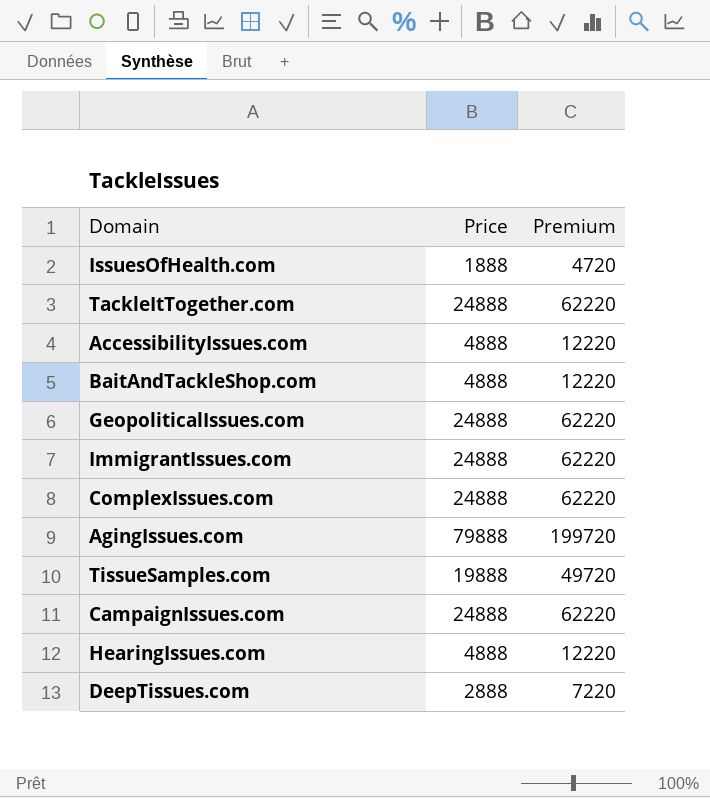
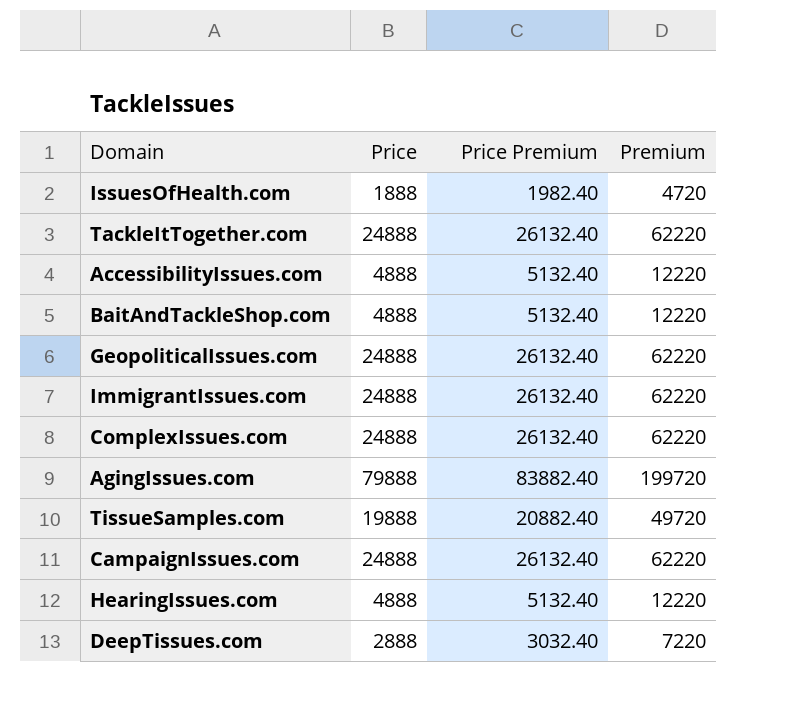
column Price Premium | formula: none -> [Price] * 1.05

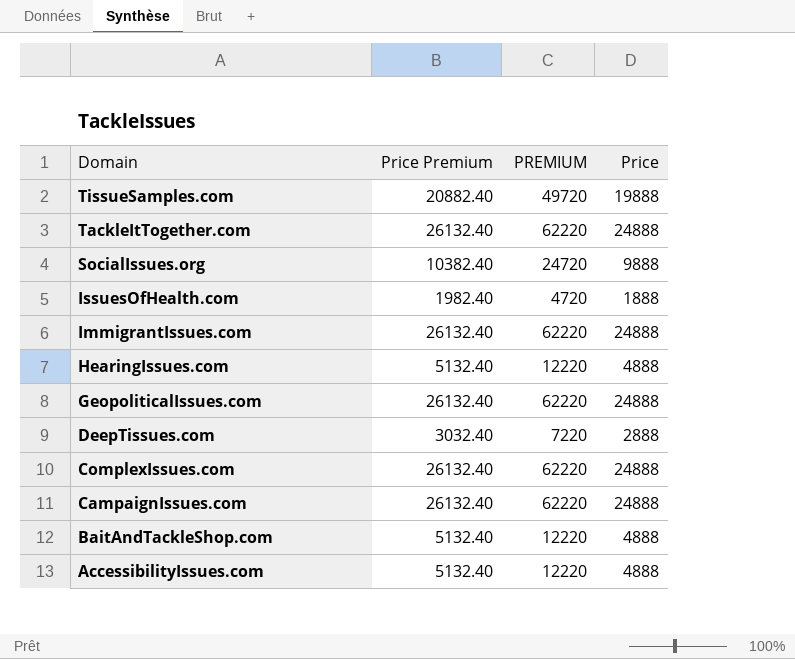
row order: none -> Domain descending
column name: Premium -> PREMIUM
column Price | position: 2 -> 4
row AgingIssues.com: 79888 | 83882.40 | 199720 -> none
row SocialIssues.org: none -> 10382.40 | 24720 | 9888

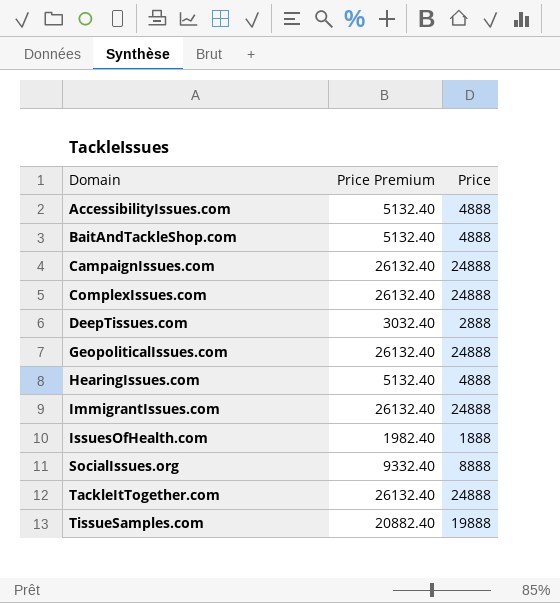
row order: Domain descending -> Domain ascending
column PREMIUM | formula: [Price] * 2.5 -> none
SocialIssues.org | Price Premium: 10382.40 -> 9332.40
SocialIssues.org | Price: 9888 -> 8888

